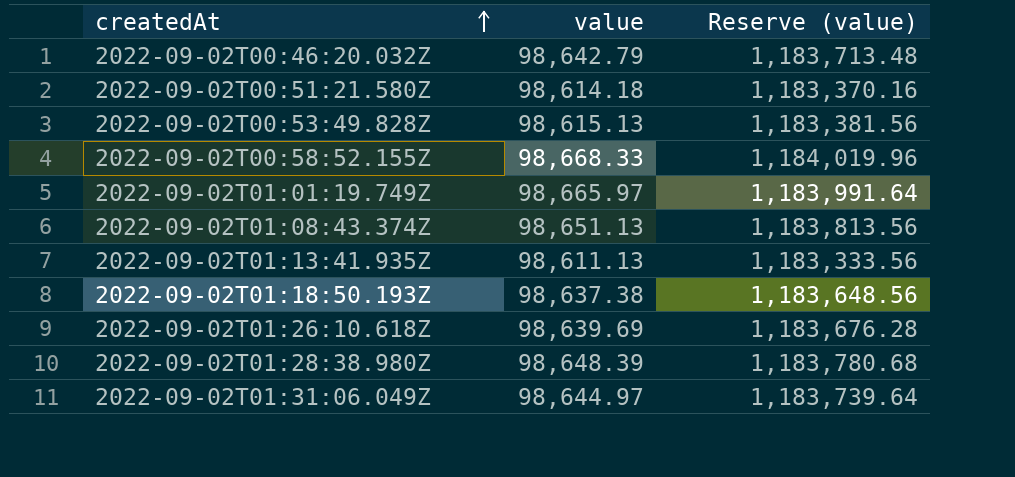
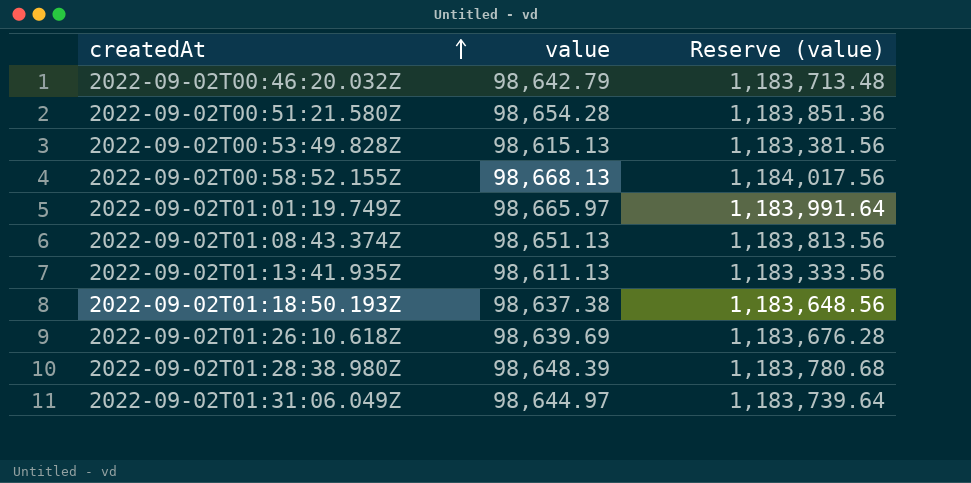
2022-09-02T00:51:21.580Z | value: 98,614.18 -> 98,654.28
2022-09-02T00:51:21.580Z | Reserve (value): 1,183,370.16 -> 1,183,851.36
2022-09-02T00:58:52.155Z | value: 98,668.33 -> 98,668.13
2022-09-02T00:58:52.155Z | Reserve (value): 1,184,019.96 -> 1,184,017.56

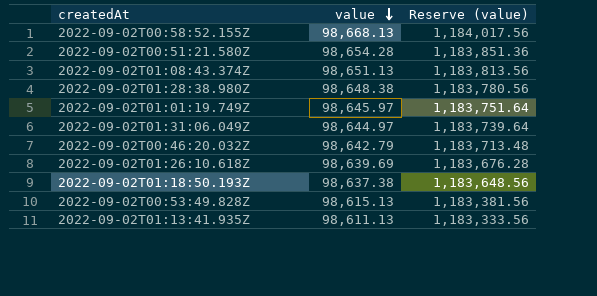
row order: createdAt ascending -> value descending
2022-09-02T01:28:38.980Z | value: 98,648.39 -> 98,648.38
2022-09-02T01:28:38.980Z | Reserve (value): 1,183,780.68 -> 1,183,780.56
2022-09-02T01:01:19.749Z | value: 98,665.97 -> 98,645.97
2022-09-02T01:01:19.749Z | Reserve (value): 1,183,991.64 -> 1,183,751.64

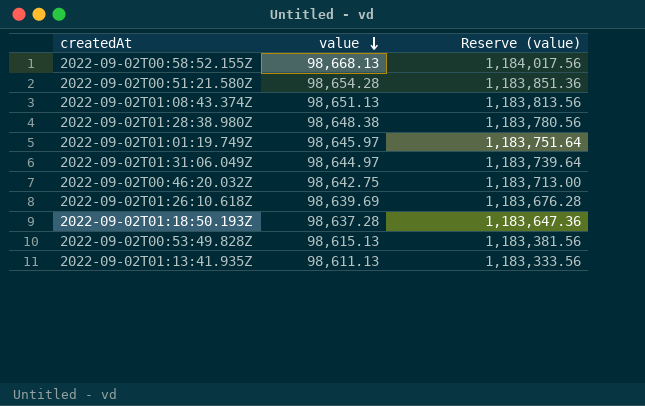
2022-09-02T00:46:20.032Z | value: 98,642.79 -> 98,642.75
2022-09-02T00:46:20.032Z | Reserve (value): 1,183,713.48 -> 1,183,713.00
2022-09-02T01:18:50.193Z | value: 98,637.38 -> 98,637.28
2022-09-02T01:18:50.193Z | Reserve (value): 1,183,648.56 -> 1,183,647.36

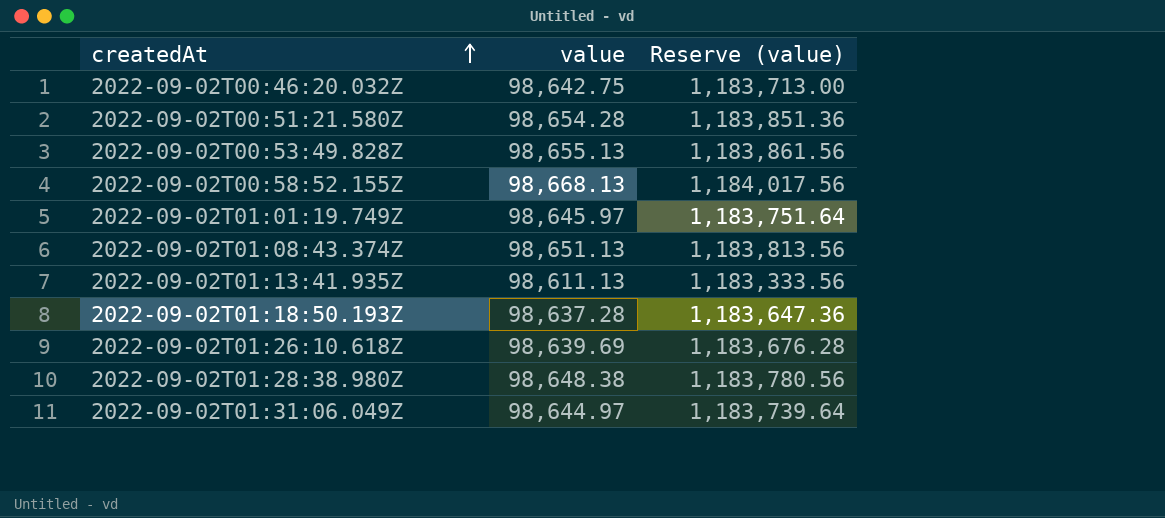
row order: value descending -> createdAt ascending
2022-09-02T00:53:49.828Z | value: 98,615.13 -> 98,655.13
2022-09-02T00:53:49.828Z | Reserve (value): 1,183,381.56 -> 1,183,861.56

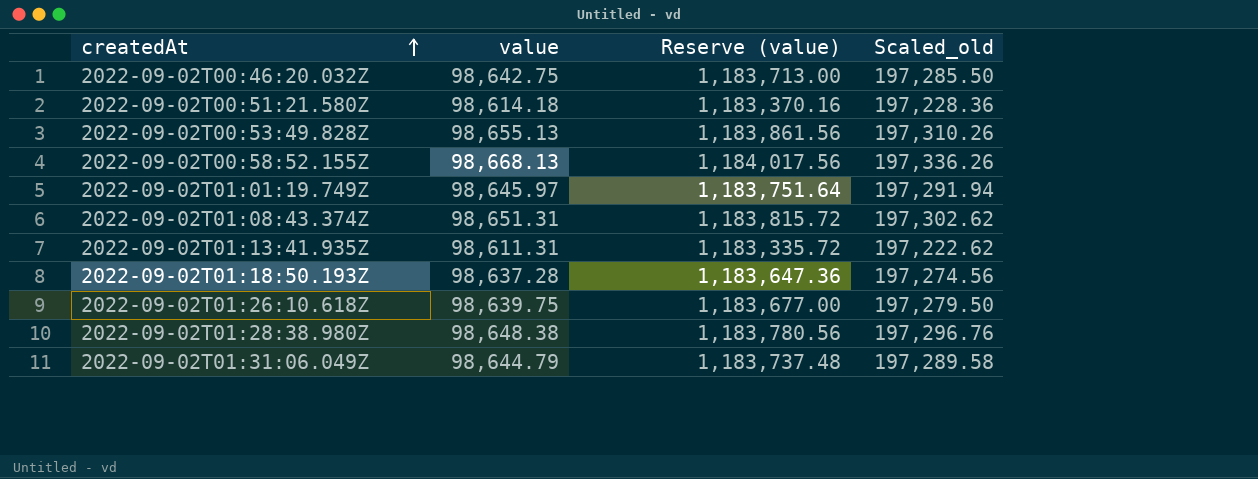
column Scaled_old | formula: none -> [value] * 2
2022-09-02T00:51:21.580Z | value: 98,654.28 -> 98,614.18
2022-09-02T00:51:21.580Z | Reserve (value): 1,183,851.36 -> 1,183,370.16
2022-09-02T01:08:43.374Z | value: 98,651.13 -> 98,651.31
2022-09-02T01:08:43.374Z | Reserve (value): 1,183,813.56 -> 1,183,815.72
2022-09-02T01:13:41.935Z | value: 98,611.13 -> 98,611.31
2022-09-02T01:13:41.935Z | Reserve (value): 1,183,333.56 -> 1,183,335.72
2022-09-02T01:26:10.618Z | value: 98,639.69 -> 98,639.75
2022-09-02T01:26:10.618Z | Reserve (value): 1,183,676.28 -> 1,183,677.00
2022-09-02T01:31:06.049Z | value: 98,644.97 -> 98,644.79
2022-09-02T01:31:06.049Z | Reserve (value): 1,183,739.64 -> 1,183,737.48

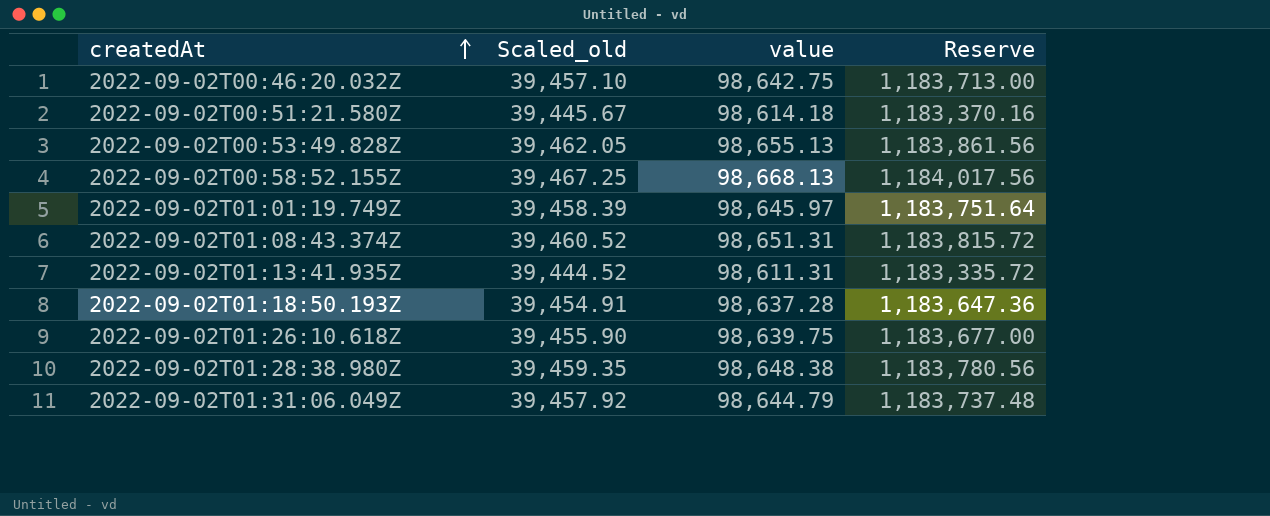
column Scaled_old | formula: [value] * 2 -> [value] * 0.4
column Scaled_old | position: 4 -> 2
column name: Reserve (value) -> Reserve

